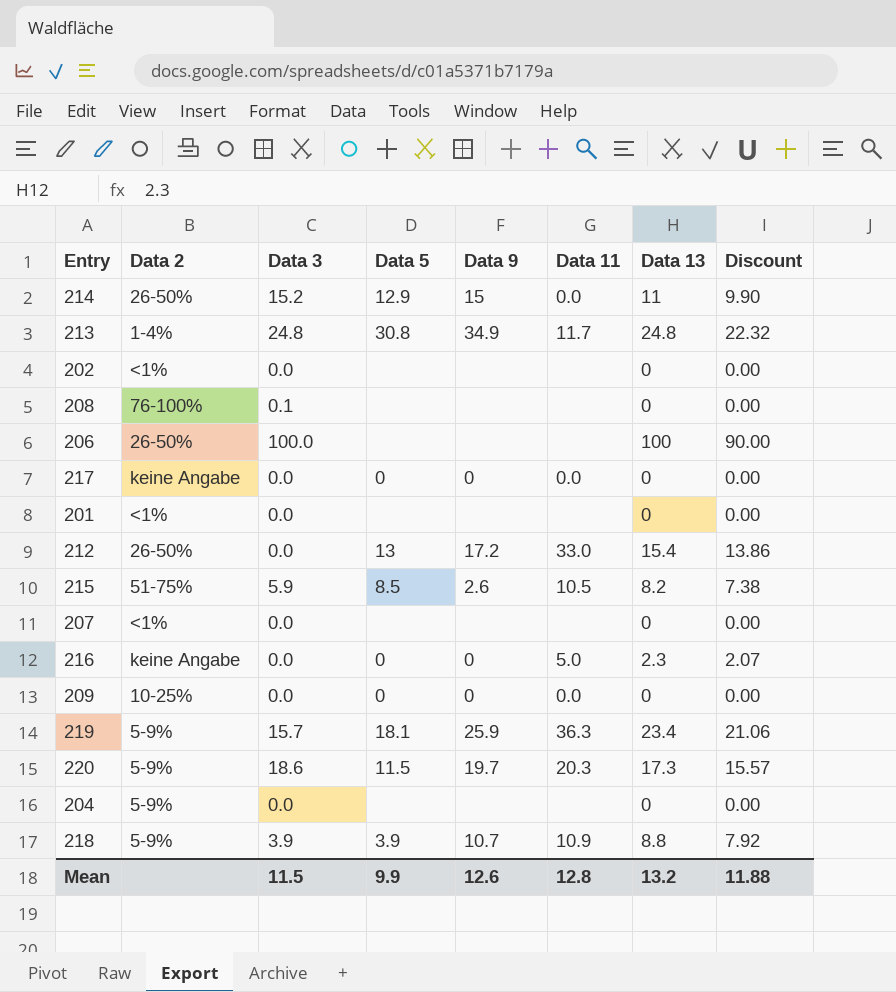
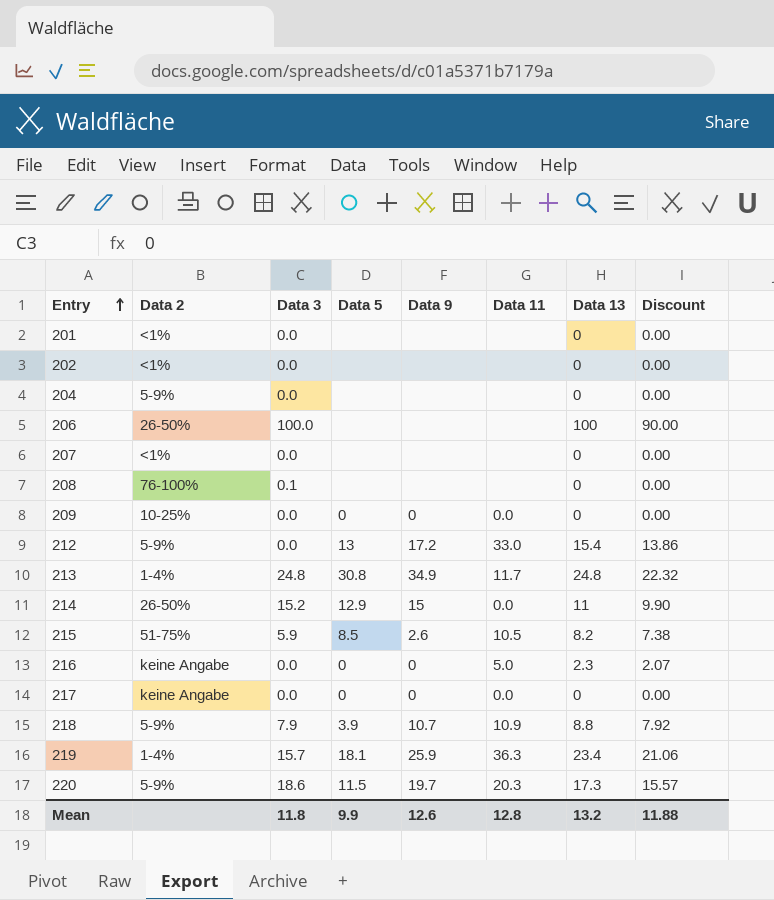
row order: none -> Entry ascending
212 | Data 2: 26-50% -> 5-9%
218 | Data 3: 3.9 -> 7.9
219 | Data 2: 5-9% -> 1-4%
Mean | Data 3: 11.5 -> 11.8

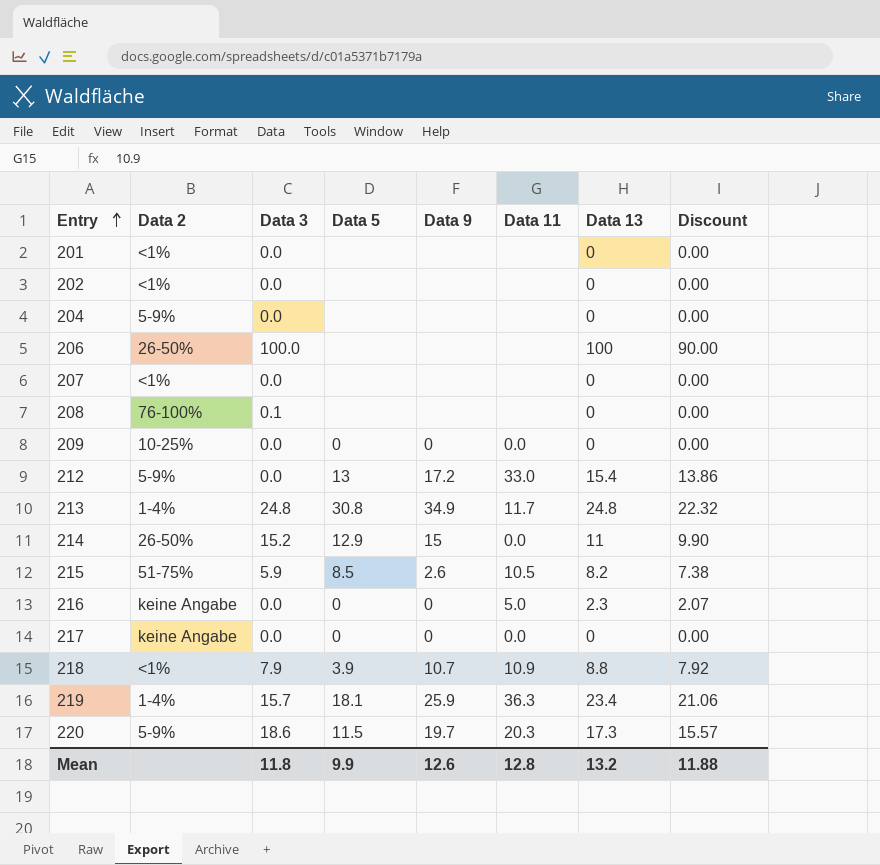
218 | Data 2: 5-9% -> <1%

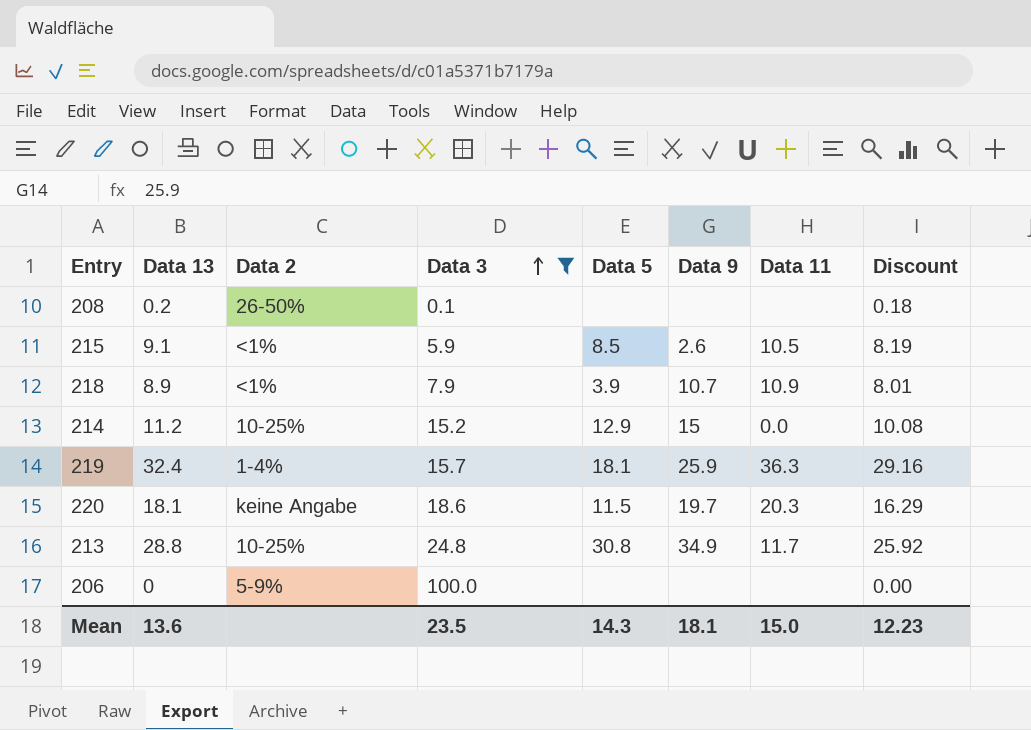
filter: none -> Data 3 != 0.0
row order: Entry ascending -> Data 3 ascending
column Data 13 | position: 7 -> 2
208 | Data 13: 0 -> 0.2
208 | Data 2: 76-100% -> 26-50%
208 | Discount: 0.00 -> 0.18
215 | Data 13: 8.2 -> 9.1
215 | Data 2: 51-75% -> <1%
215 | Discount: 7.38 -> 8.19
218 | Data 13: 8.8 -> 8.9
218 | Discount: 7.92 -> 8.01
214 | Data 13: 11 -> 11.2
214 | Data 2: 26-50% -> 10-25%
214 | Discount: 9.90 -> 10.08
219 | Data 13: 23.4 -> 32.4
219 | Discount: 21.06 -> 29.16
220 | Data 13: 17.3 -> 18.1
220 | Data 2: 5-9% -> keine Angabe
220 | Discount: 15.57 -> 16.29
213 | Data 13: 24.8 -> 28.8
213 | Data 2: 1-4% -> 10-25%
213 | Discount: 22.32 -> 25.92
206 | Data 13: 100 -> 0
206 | Data 2: 26-50% -> 5-9%
206 | Discount: 90.00 -> 0.00
Mean | Data 13: 13.2 -> 13.6
Mean | Data 3: 11.8 -> 23.5
Mean | Data 5: 9.9 -> 14.3
Mean | Data 9: 12.6 -> 18.1
Mean | Data 11: 12.8 -> 15.0
Mean | Discount: 11.88 -> 12.23

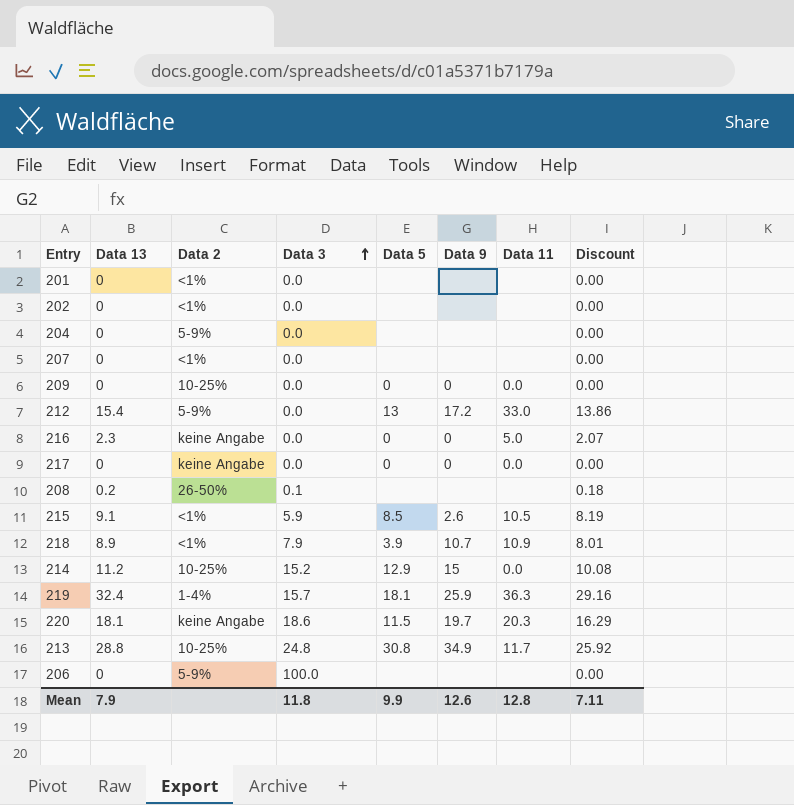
filter: Data 3 != 0.0 -> none
Mean | Data 13: 13.6 -> 7.9
Mean | Data 3: 23.5 -> 11.8
Mean | Data 5: 14.3 -> 9.9
Mean | Data 9: 18.1 -> 12.6
Mean | Data 11: 15.0 -> 12.8
Mean | Discount: 12.23 -> 7.11

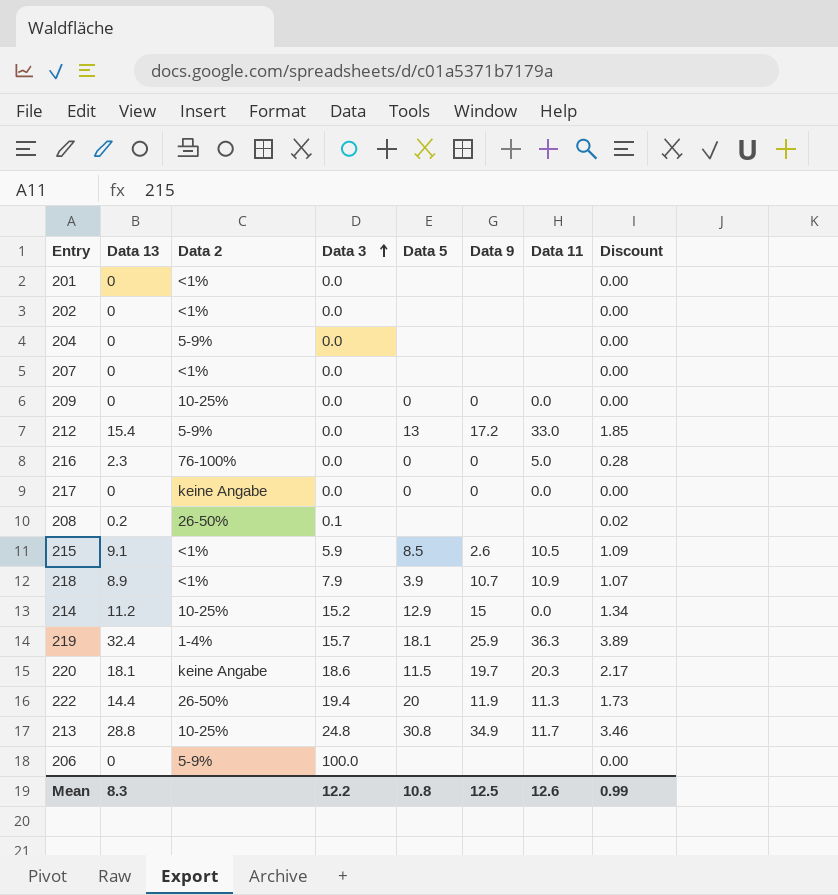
column Discount | formula: [Data 13] * 0.9 -> [Data 13] * 0.12
216 | Data 2: keine Angabe -> 76-100%
row 222: none -> 14.4 | 26-50% | 19.4 | 20 | 11.9 | 11.3 | 1.73
Mean | Data 13: 7.9 -> 8.3
Mean | Data 3: 11.8 -> 12.2
Mean | Data 5: 9.9 -> 10.8
Mean | Data 9: 12.6 -> 12.5
Mean | Data 11: 12.8 -> 12.6
Mean | Discount: 7.11 -> 0.99

